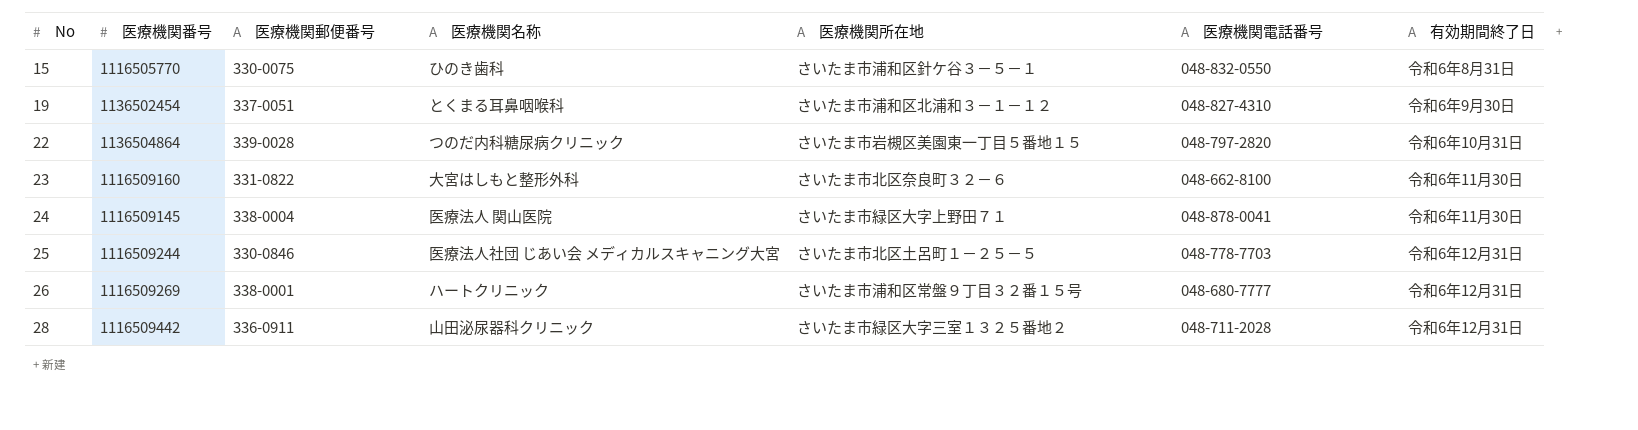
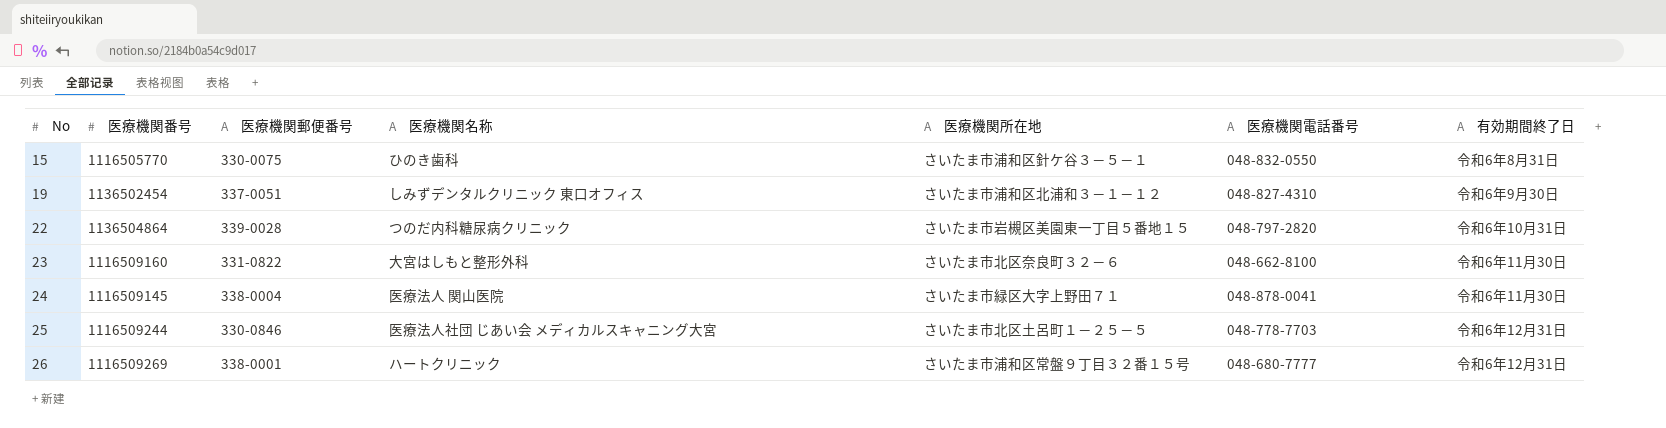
row 28: 1116509442 | 336-0911 | 山田泌尿器科クリニック | さいたま市緑区大字三室１３２５番地２ | 048-711-2028 | 令和6年12月31日 -> none
19 | 医療機関名称: とくまる耳鼻咽喉科 -> しみずデンタルクリニック 東口オフィス

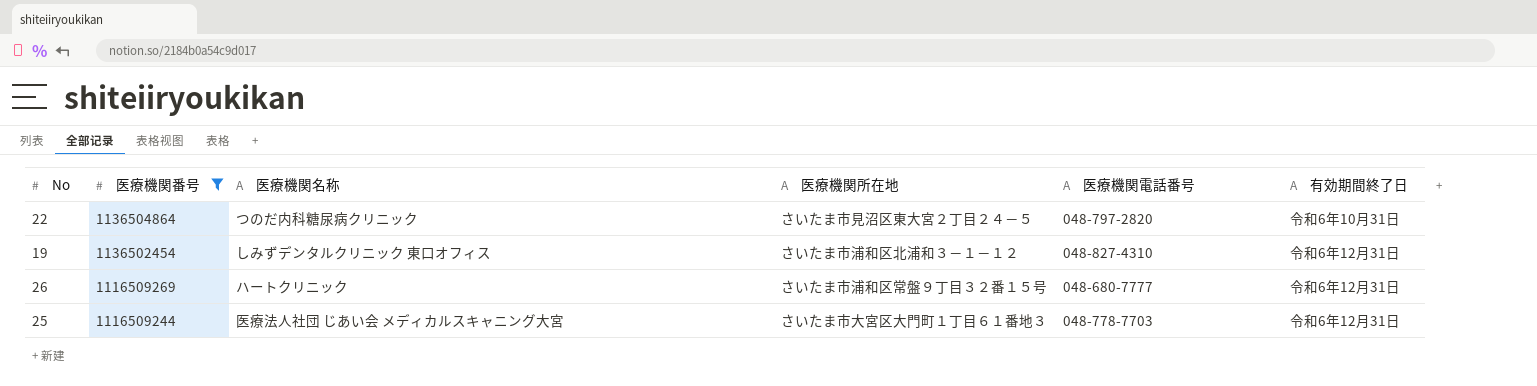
filter: none -> 医療機関番号 >= 1116509244
row order: No ascending -> 医療機関番号 descending
column 医療機関郵便番号 | position: 3 -> none
22 | 医療機関所在地: さいたま市岩槻区美園東一丁目５番地１５ -> さいたま市見沼区東大宮２丁目２４－５
19 | 有効期間終了日: 令和6年9月30日 -> 令和6年12月31日
25 | 医療機関所在地: さいたま市北区土呂町１－２５－５ -> さいたま市大宮区大門町１丁目６１番地３

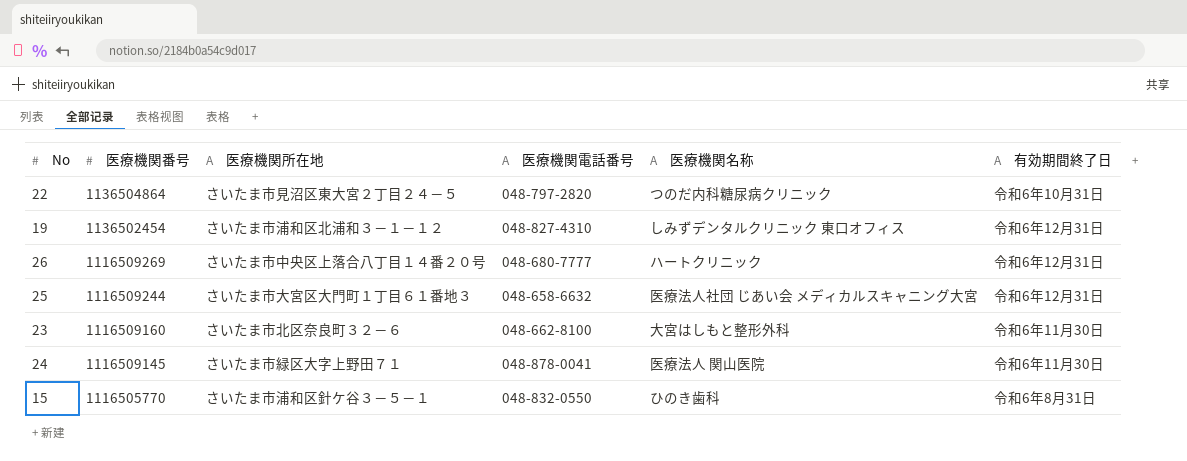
filter: 医療機関番号 >= 1116509244 -> none
column 医療機関名称 | position: 3 -> 5
26 | 医療機関所在地: さいたま市浦和区常盤９丁目３２番１５号 -> さいたま市中央区上落合八丁目１４番２０号
25 | 医療機関電話番号: 048-778-7703 -> 048-658-6632

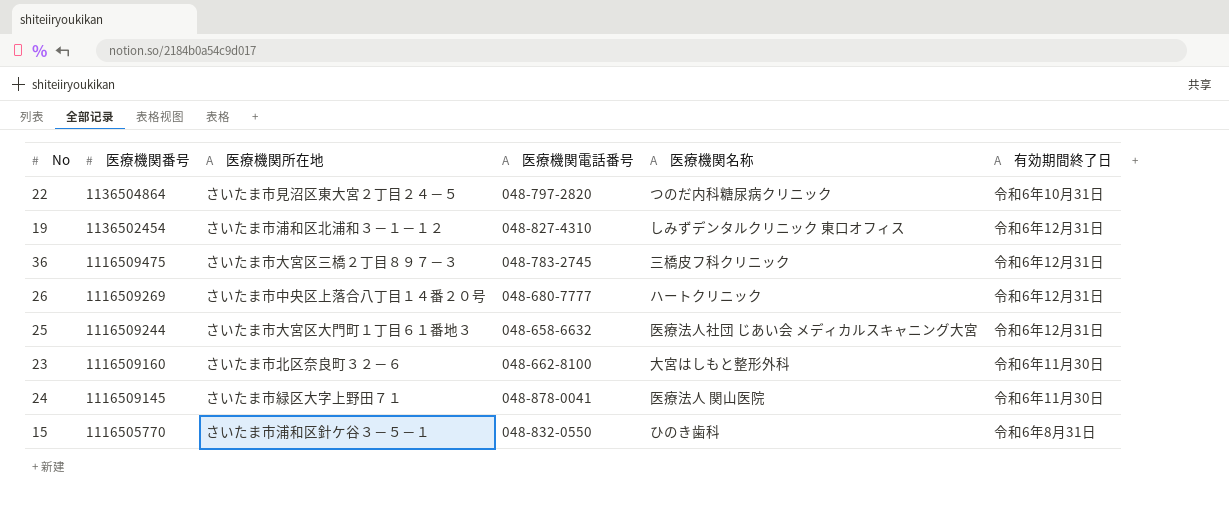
row 36: none -> 1116509475 | さいたま市大宮区三橋２丁目８９７－３ | 048-783-2745 | 三橋皮フ科クリニック | 令和6年12月31日

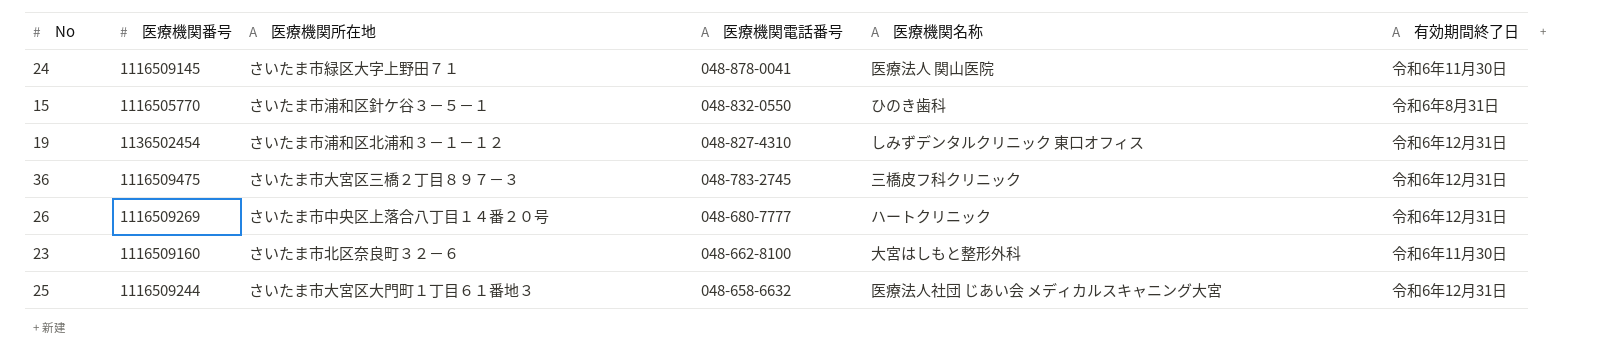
row order: 医療機関番号 descending -> 医療機関電話番号 descending
row 22: 1136504864 | さいたま市見沼区東大宮２丁目２４－５ | 048-797-2820 | つのだ内科糖尿病クリニック | 令和6年10月31日 -> none

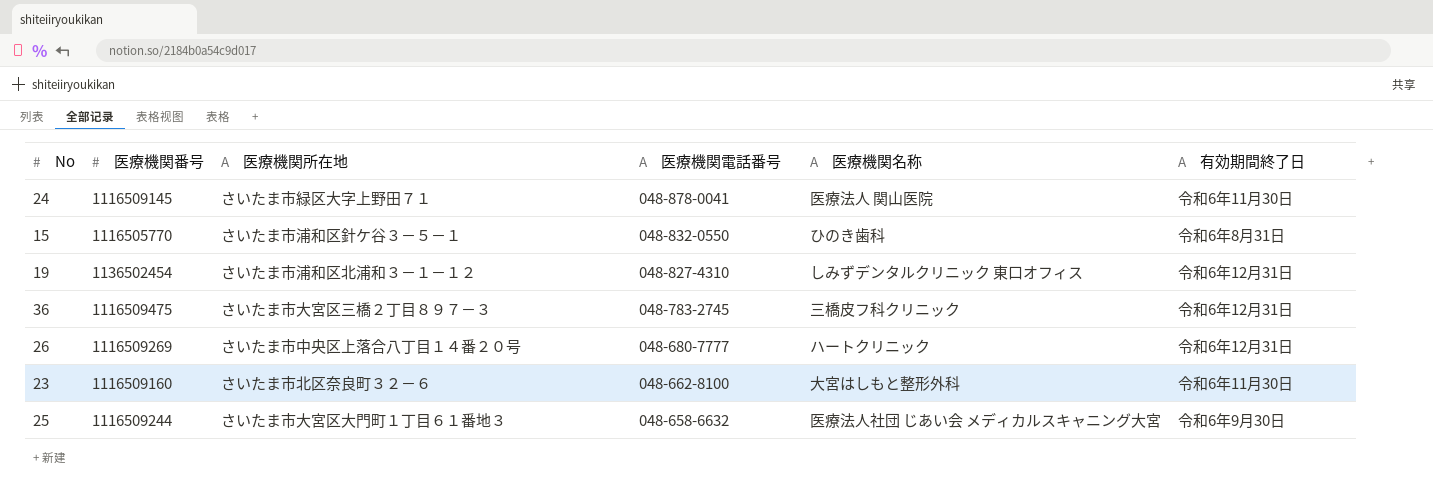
25 | 有効期間終了日: 令和6年12月31日 -> 令和6年9月30日

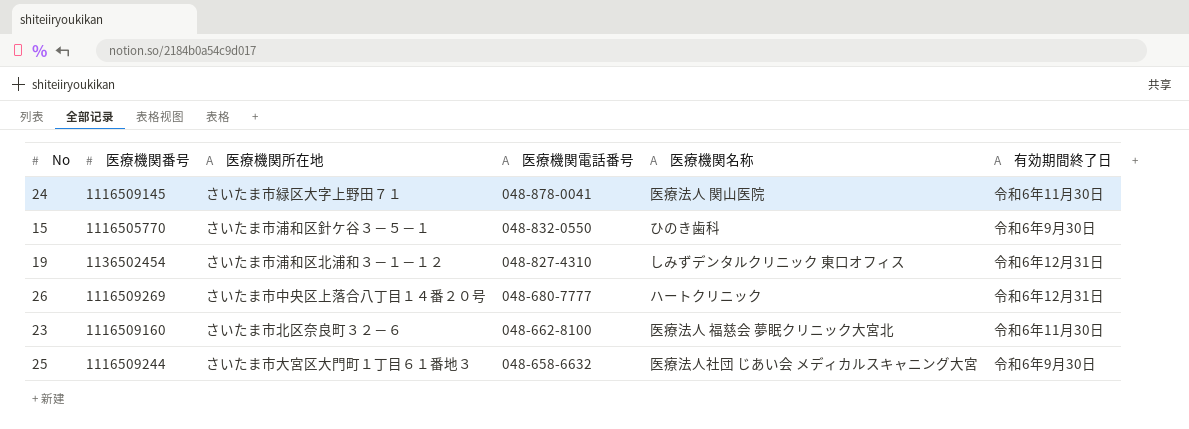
row 36: 1116509475 | さいたま市大宮区三橋２丁目８９７－３ | 048-783-2745 | 三橋皮フ科クリニック | 令和6年12月31日 -> none
15 | 有効期間終了日: 令和6年8月31日 -> 令和6年9月30日
23 | 医療機関名称: 大宮はしもと整形外科 -> 医療法人 福慈会 夢眠クリニック大宮北

